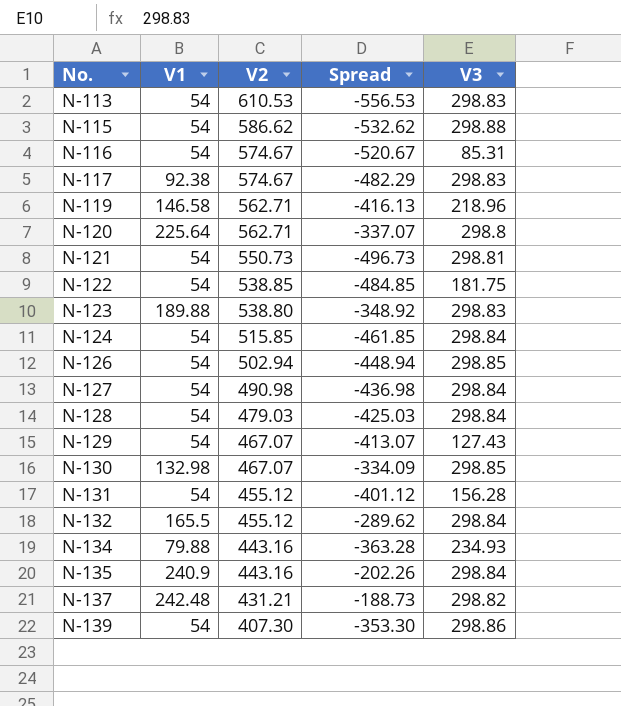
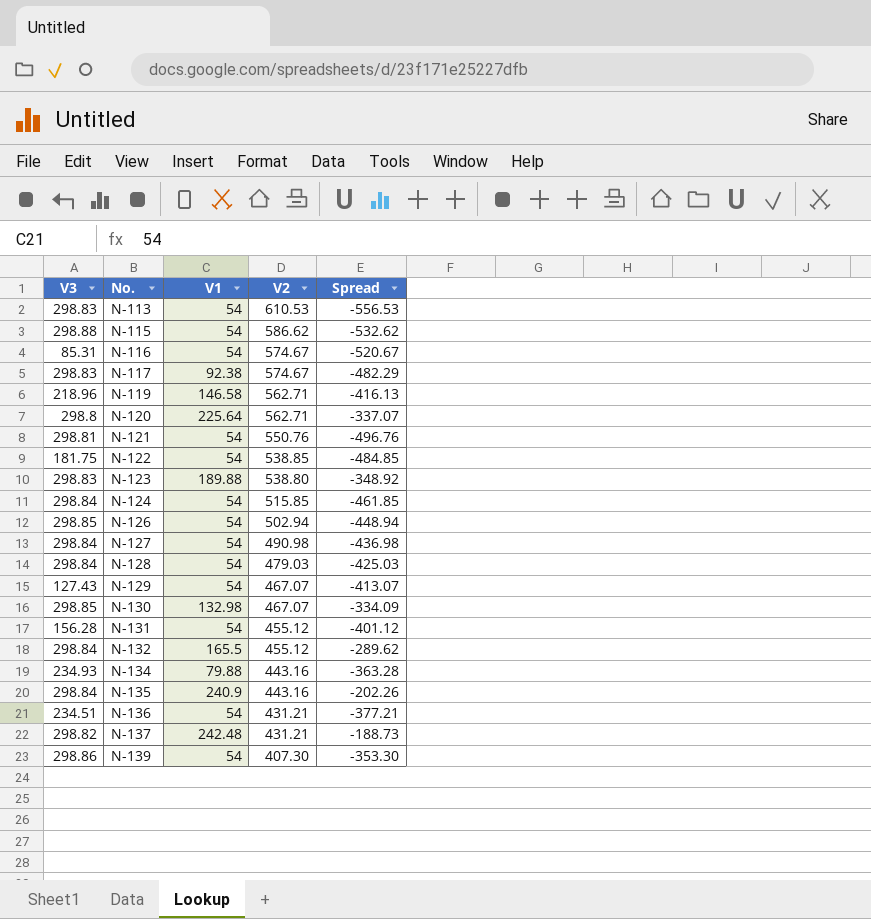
column V3 | position: 5 -> 1
N-121 | V2: 550.73 -> 550.76
N-121 | Spread: -496.73 -> -496.76
row N-136: none -> 234.51 | 54 | 431.21 | -377.21

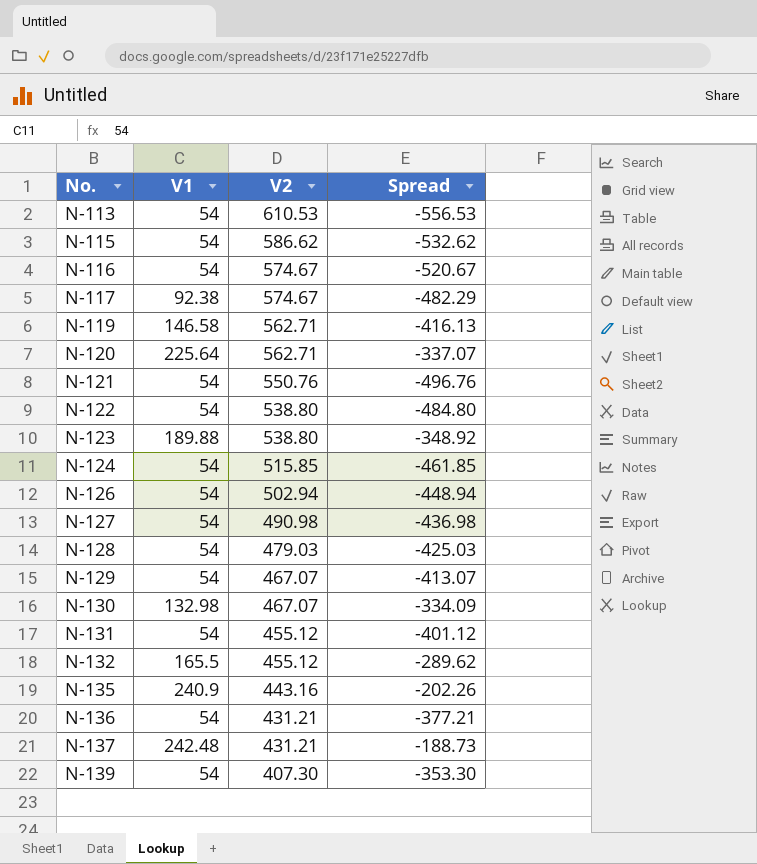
column V3 | position: 1 -> none
row N-134: 234.93 | 79.88 | 443.16 | -363.28 -> none
N-122 | V2: 538.85 -> 538.80
N-122 | Spread: -484.85 -> -484.80

